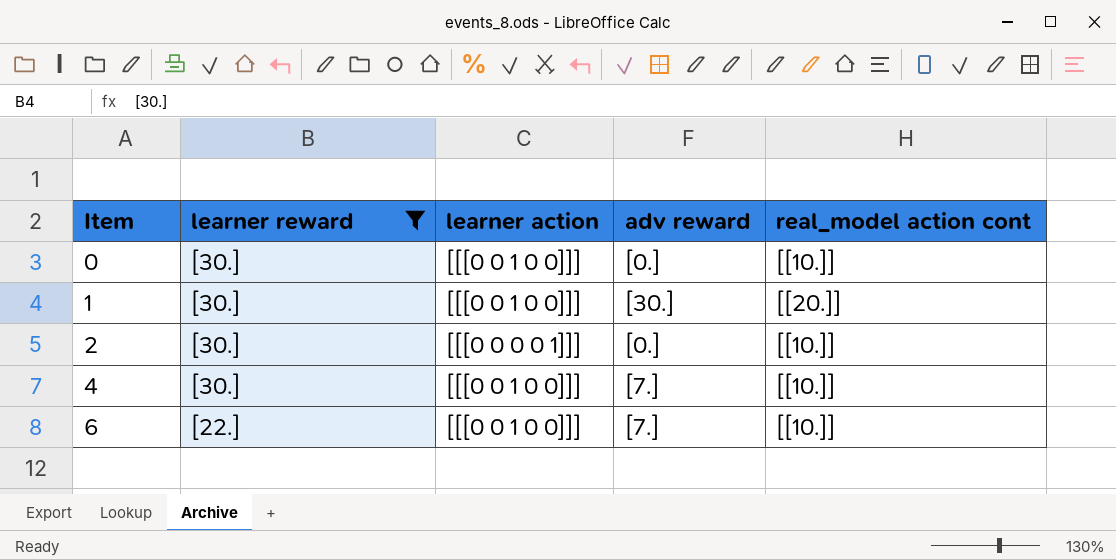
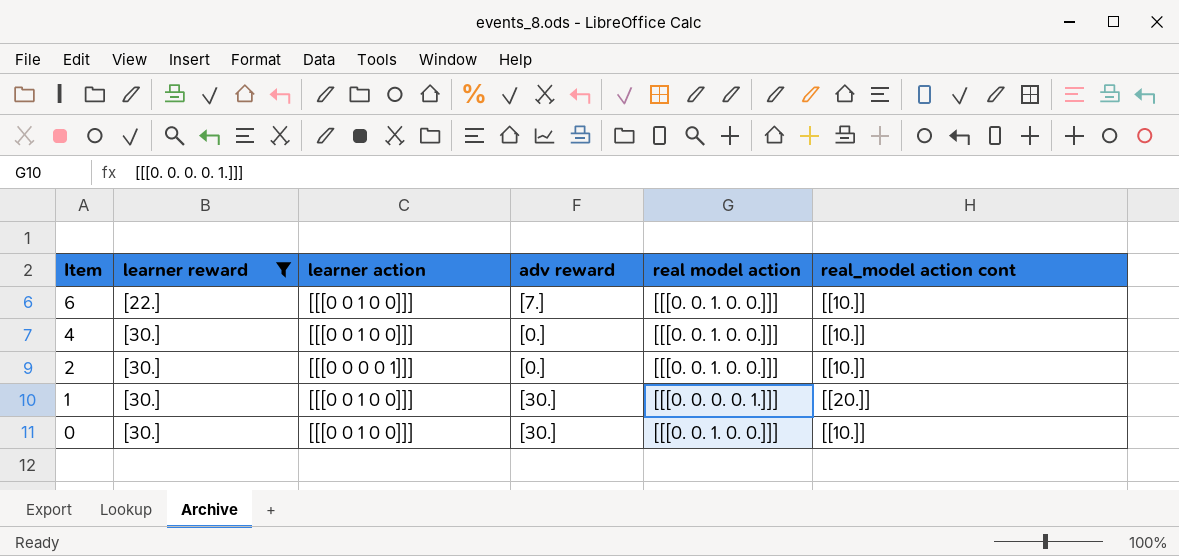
row order: Item ascending -> Item descending
column real model action | position: none -> 5
4 | adv reward: [7.] -> [0.]
0 | adv reward: [0.] -> [30.]

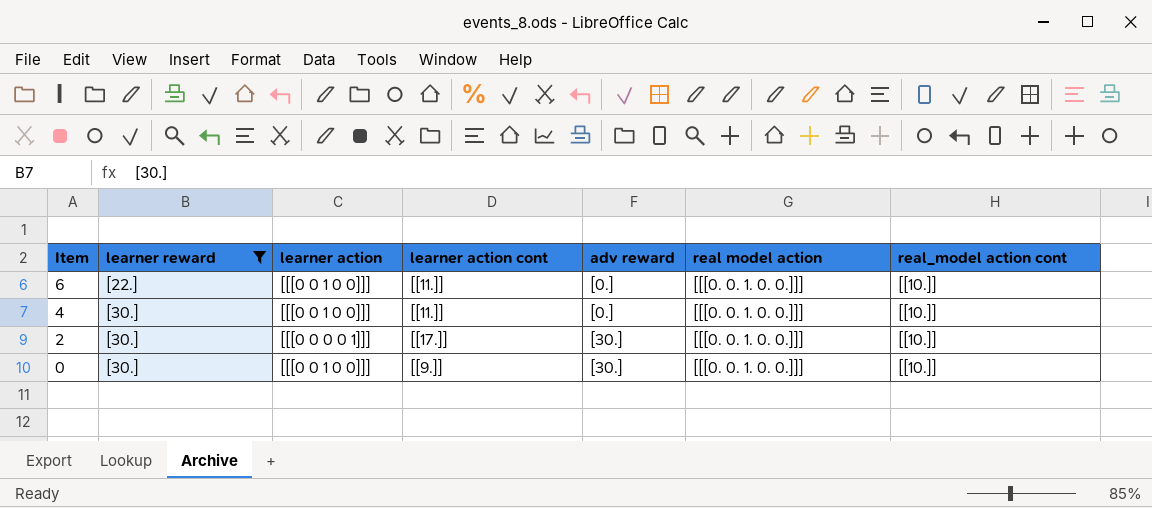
column learner action cont | position: none -> 4
row 1: [30.] | [[[0 0 1 0 0]]] | [30.] | [[[0. 0. 0. 0. 1.]]] | [[20.]] -> none
6 | adv reward: [7.] -> [0.]
2 | adv reward: [0.] -> [30.]

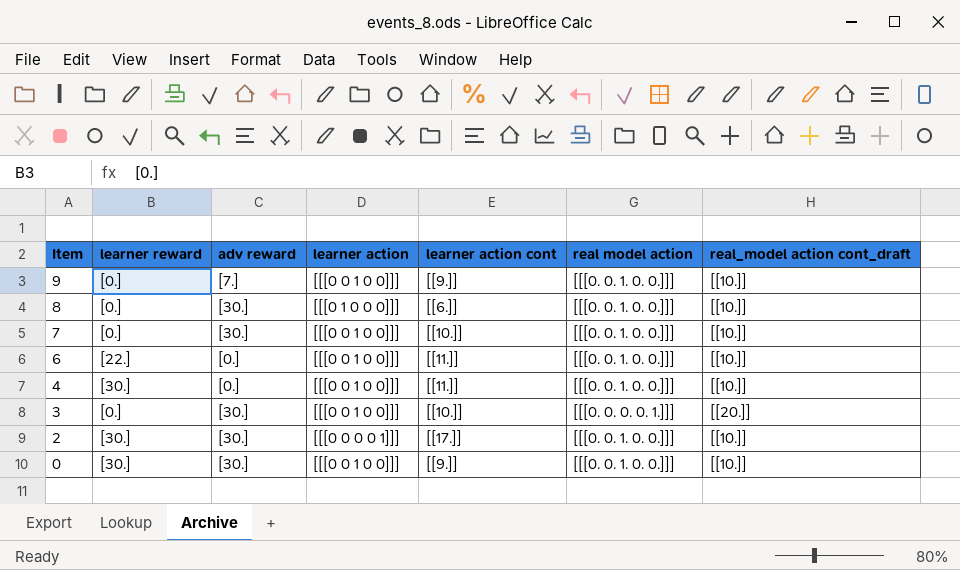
filter: learner reward != [0.] -> none
column adv reward | position: 5 -> 3
column name: real_model action cont -> real_model action cont_draft

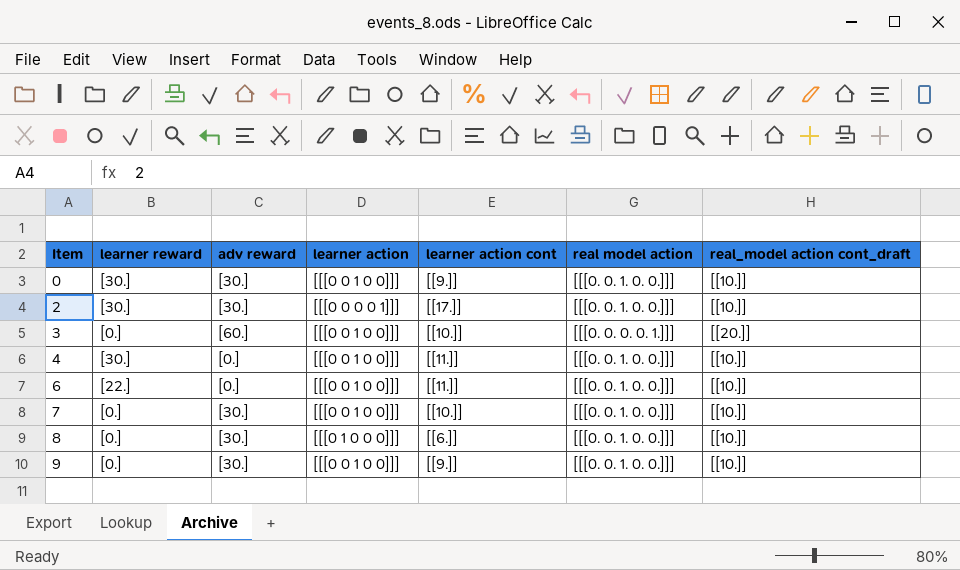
row order: Item descending -> Item ascending
3 | adv reward: [30.] -> [60.]
9 | adv reward: [7.] -> [30.]

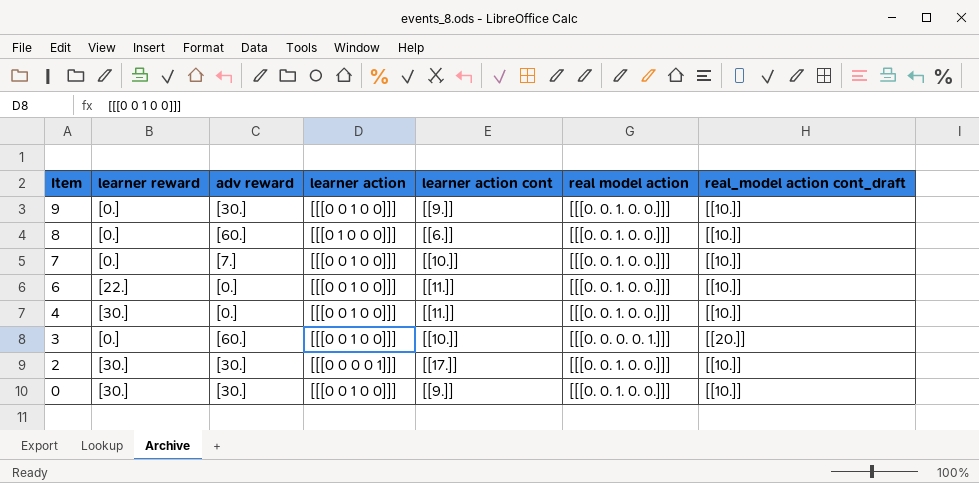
row order: Item ascending -> Item descending
8 | adv reward: [30.] -> [60.]
7 | adv reward: [30.] -> [7.]

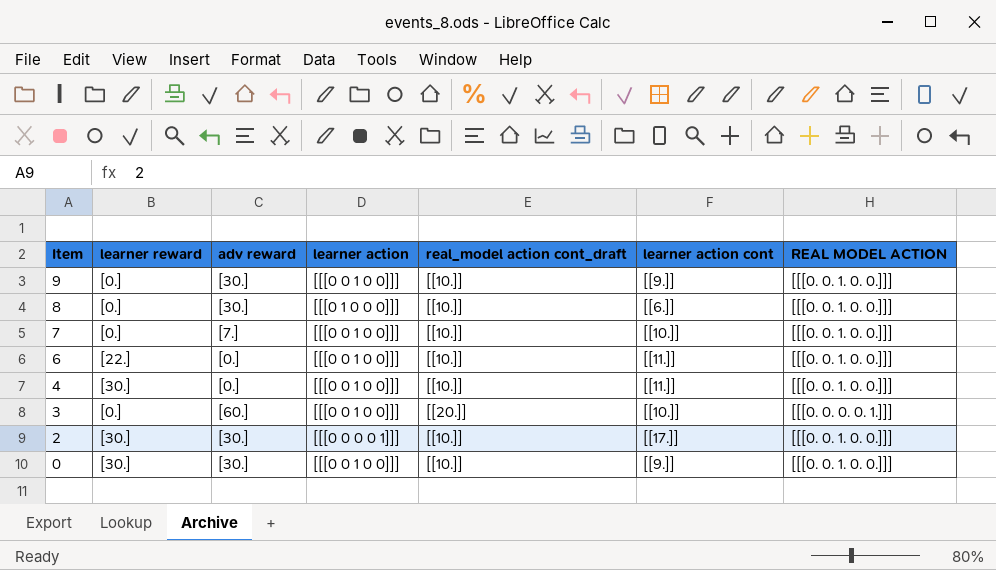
column real_model action cont_draft | position: 7 -> 5
column name: real model action -> REAL MODEL ACTION
8 | adv reward: [60.] -> [30.]

